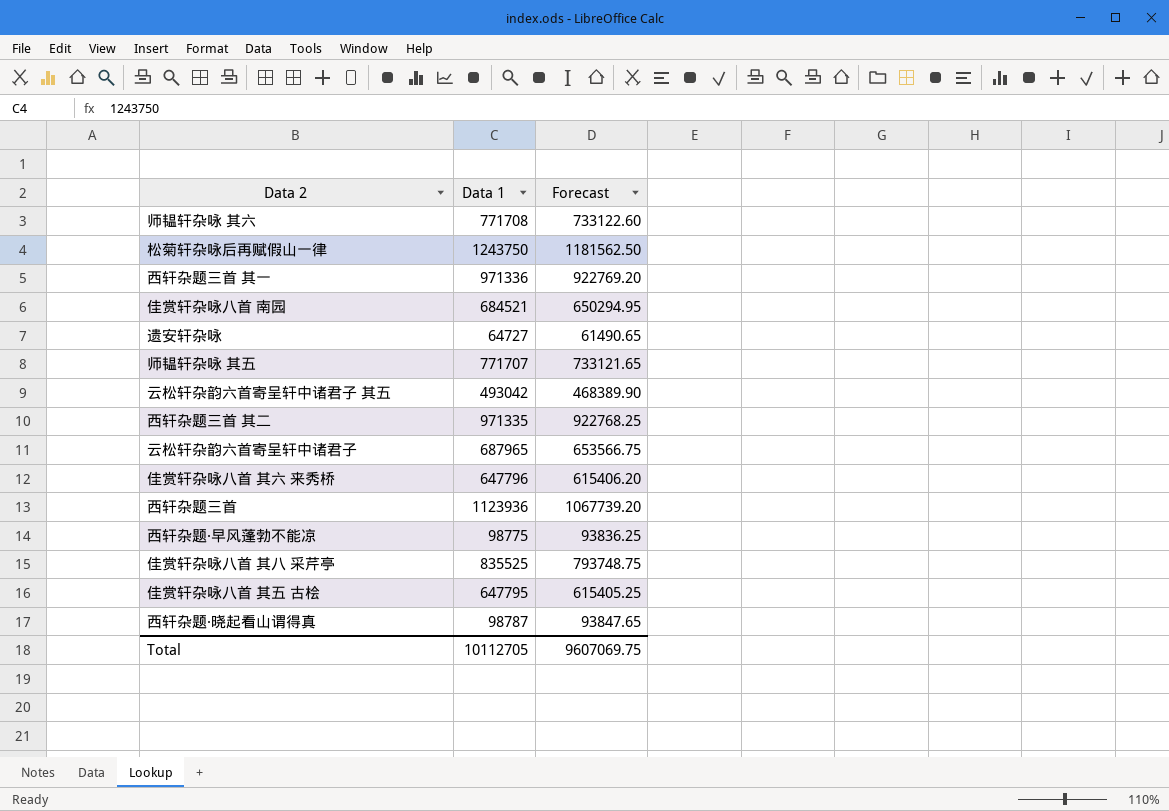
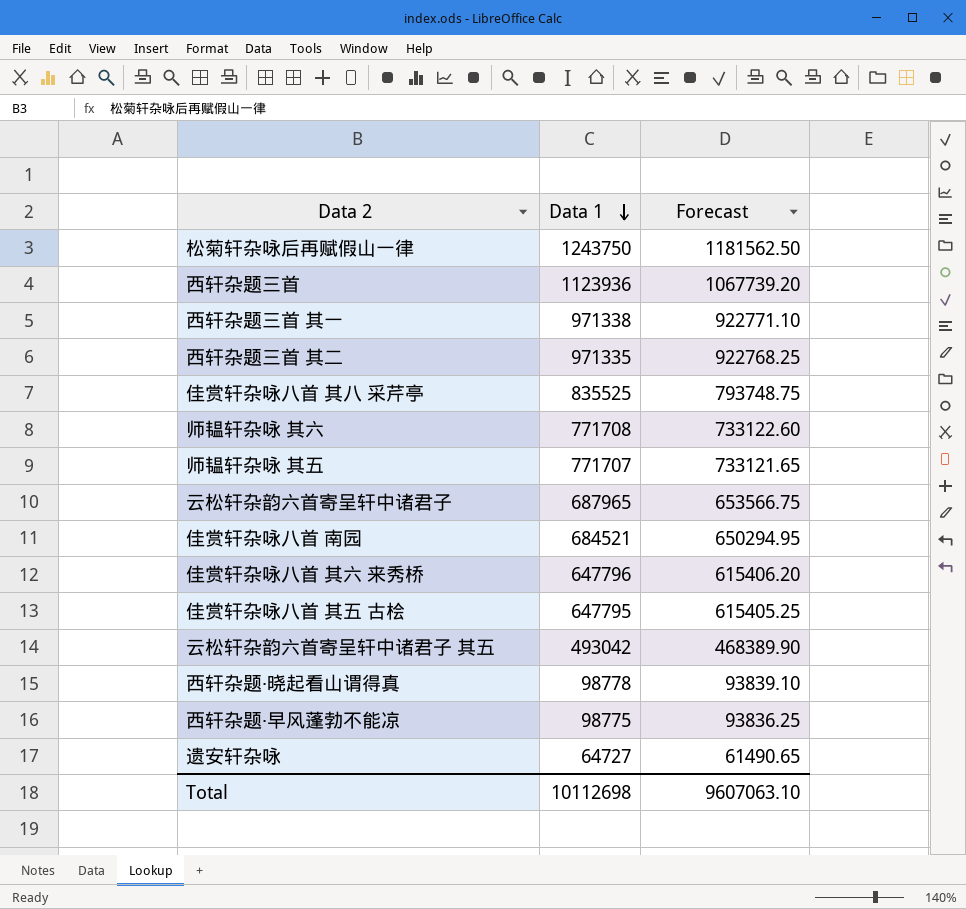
row order: none -> Data 1 descending
西轩杂题三首 其一 | Data 1: 971336 -> 971338
西轩杂题三首 其一 | Forecast: 922769.20 -> 922771.10
西轩杂题·晓起看山谓得真 | Data 1: 98787 -> 98778
西轩杂题·晓起看山谓得真 | Forecast: 93847.65 -> 93839.10
Total | Data 1: 10112705 -> 10112698
Total | Forecast: 9607069.75 -> 9607063.10

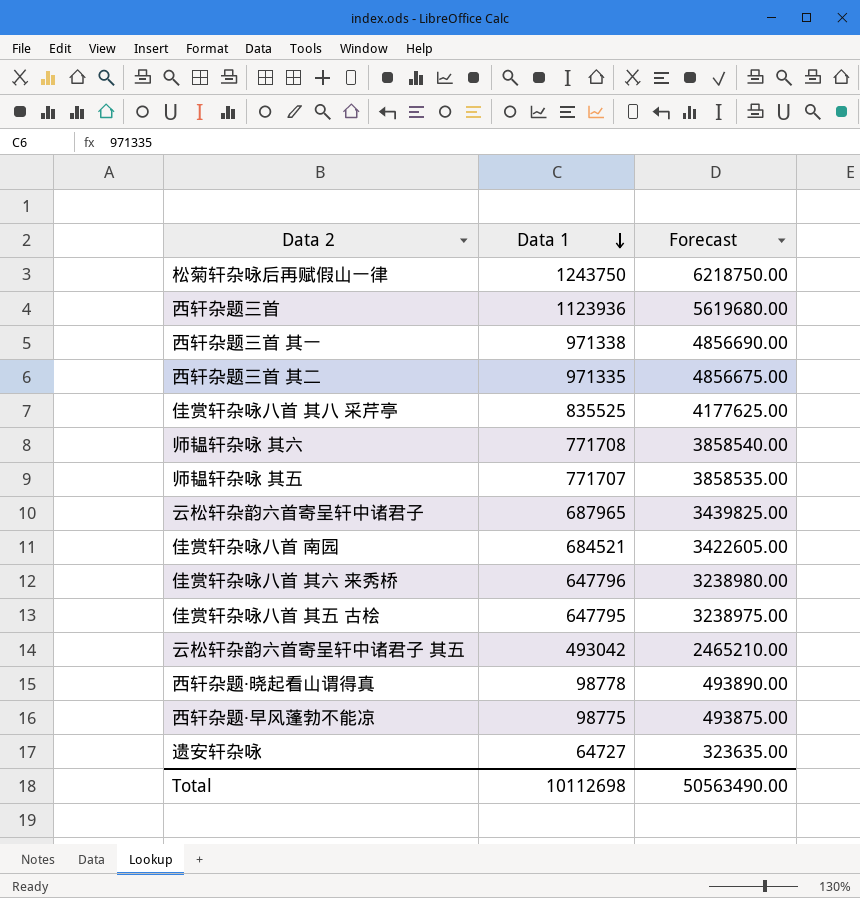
column Forecast | formula: [Data 1] * 0.95 -> [Data 1] * 5
Total | Forecast: 9607063.10 -> 50563490.00

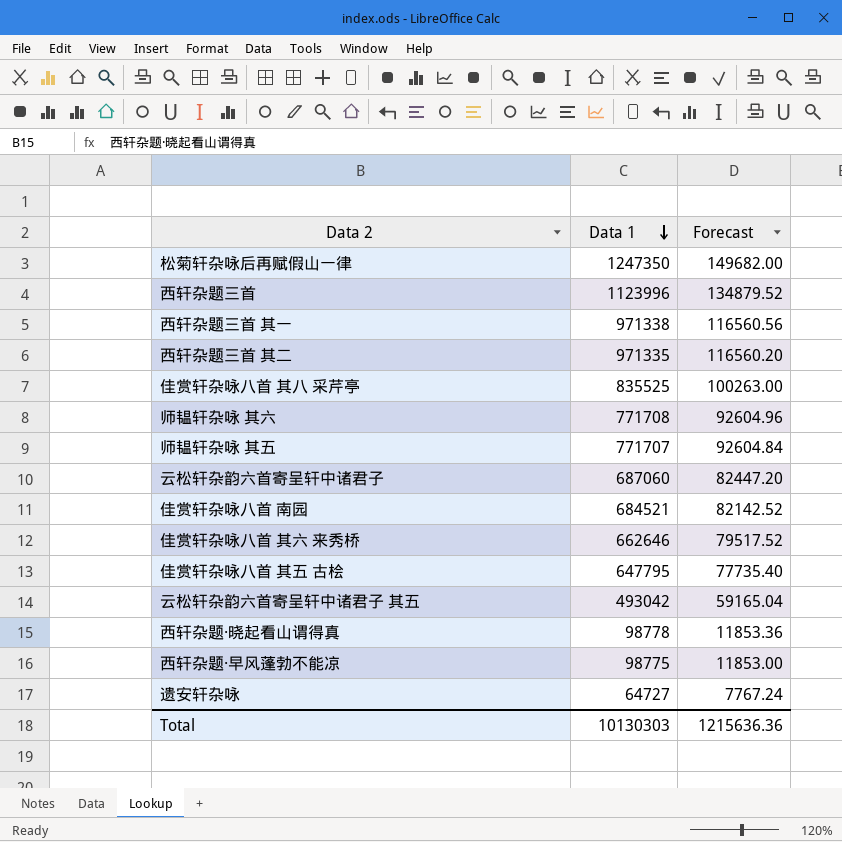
column Forecast | formula: [Data 1] * 5 -> [Data 1] * 0.12
松菊轩杂咏后再赋假山一律 | Data 1: 1243750 -> 1247350
西轩杂题三首 | Data 1: 1123936 -> 1123996
云松轩杂韵六首寄呈轩中诸君子 | Data 1: 687965 -> 687060
佳赏轩杂咏八首 其六 来秀桥 | Data 1: 647796 -> 662646
Total | Data 1: 10112698 -> 10130303
Total | Forecast: 50563490.00 -> 1215636.36

